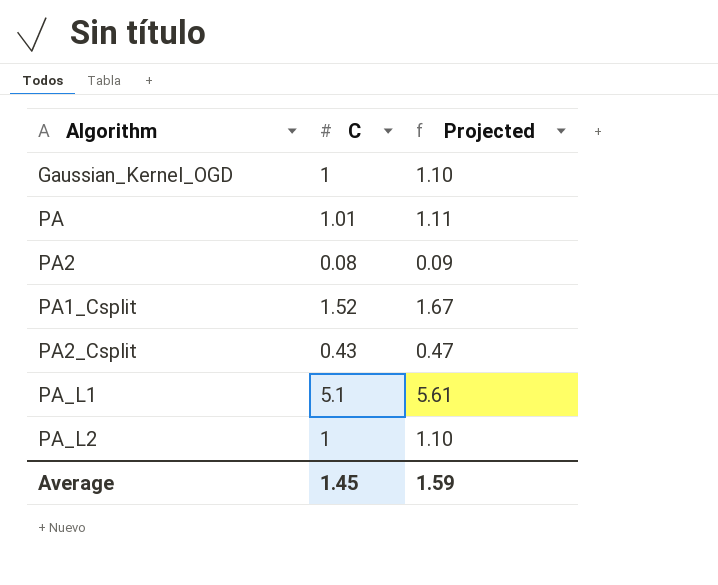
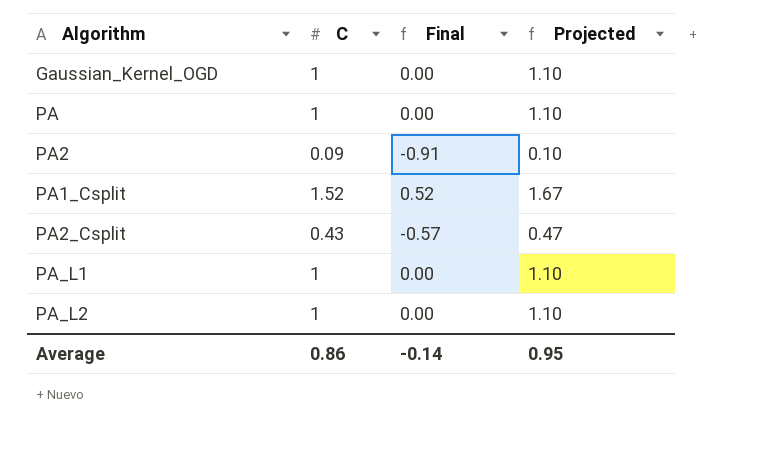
column Final | formula: none -> [C] - 1
PA | C: 1.01 -> 1
PA | Projected: 1.11 -> 1.10
PA2 | C: 0.08 -> 0.09
PA2 | Projected: 0.09 -> 0.10
PA_L1 | C: 5.1 -> 1
PA_L1 | Projected: 5.61 -> 1.10
Average | C: 1.45 -> 0.86
Average | Projected: 1.59 -> 0.95

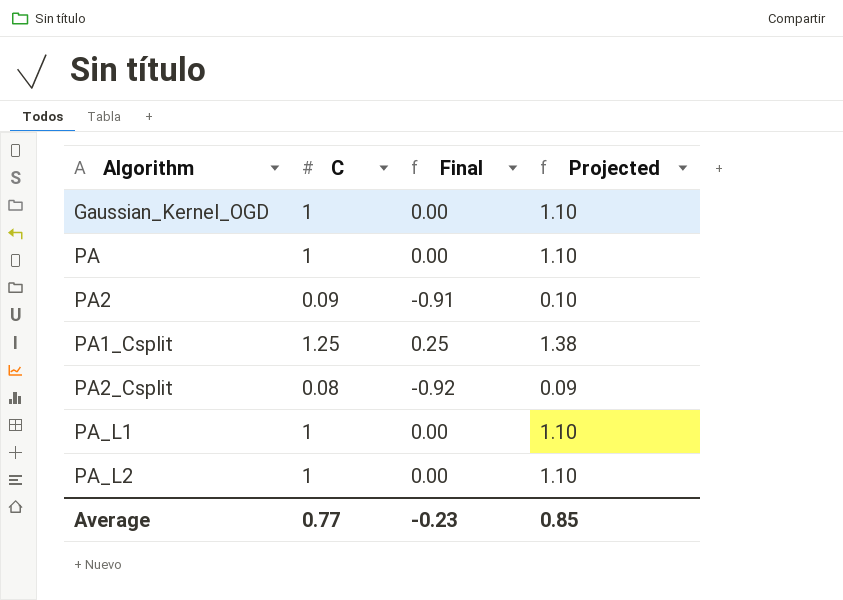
PA1_Csplit | C: 1.52 -> 1.25
PA1_Csplit | Final: 0.52 -> 0.25
PA1_Csplit | Projected: 1.67 -> 1.38
PA2_Csplit | C: 0.43 -> 0.08
PA2_Csplit | Final: -0.57 -> -0.92
PA2_Csplit | Projected: 0.47 -> 0.09
Average | C: 0.86 -> 0.77
Average | Final: -0.14 -> -0.23
Average | Projected: 0.95 -> 0.85

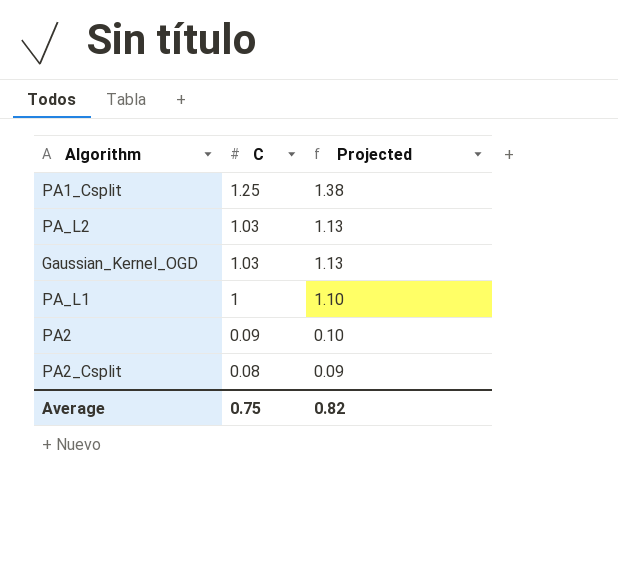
row order: none -> C descending
column Final | formula: [C] - 1 -> none
row PA: 1 | 0.00 | 1.10 -> none
PA_L2 | C: 1 -> 1.03
PA_L2 | Projected: 1.10 -> 1.13
Gaussian_Kernel_OGD | C: 1 -> 1.03
Gaussian_Kernel_OGD | Projected: 1.10 -> 1.13
Average | C: 0.77 -> 0.75
Average | Projected: 0.85 -> 0.82

